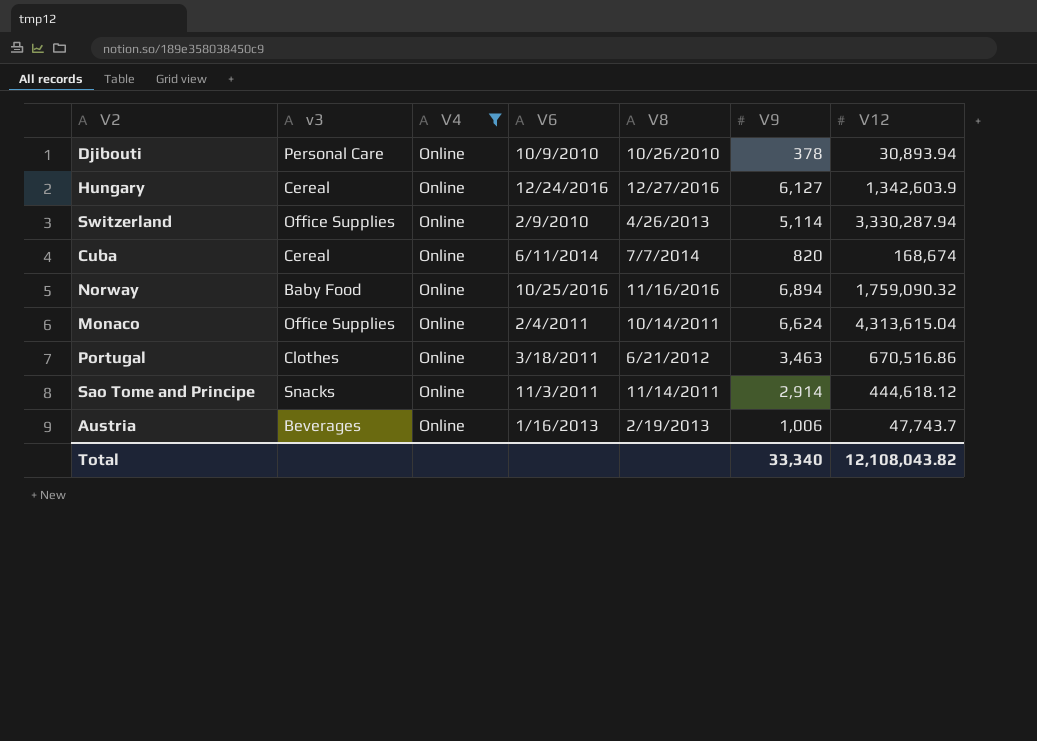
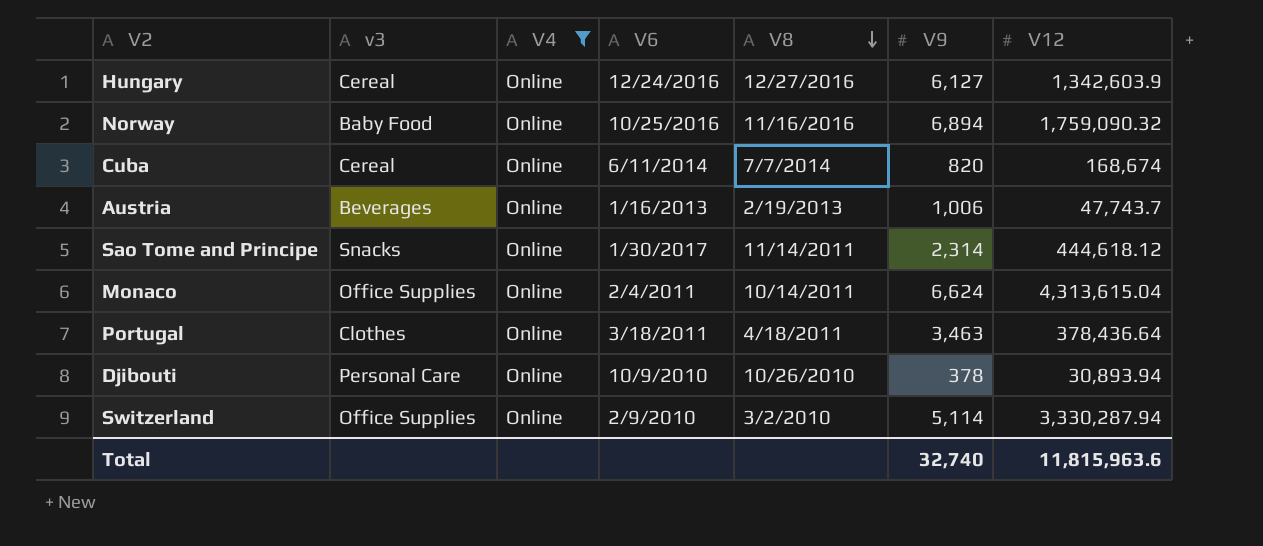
row order: none -> V8 descending
Sao Tome and Principe | V6: 11/3/2011 -> 1/30/2017
Sao Tome and Principe | V9: 2,914 -> 2,314
Portugal | V8: 6/21/2012 -> 4/18/2011
Portugal | V12: 670,516.86 -> 378,436.64
Switzerland | V8: 4/26/2013 -> 3/2/2010
Total | V9: 33,340 -> 32,740
Total | V12: 12,108,043.82 -> 11,815,963.6

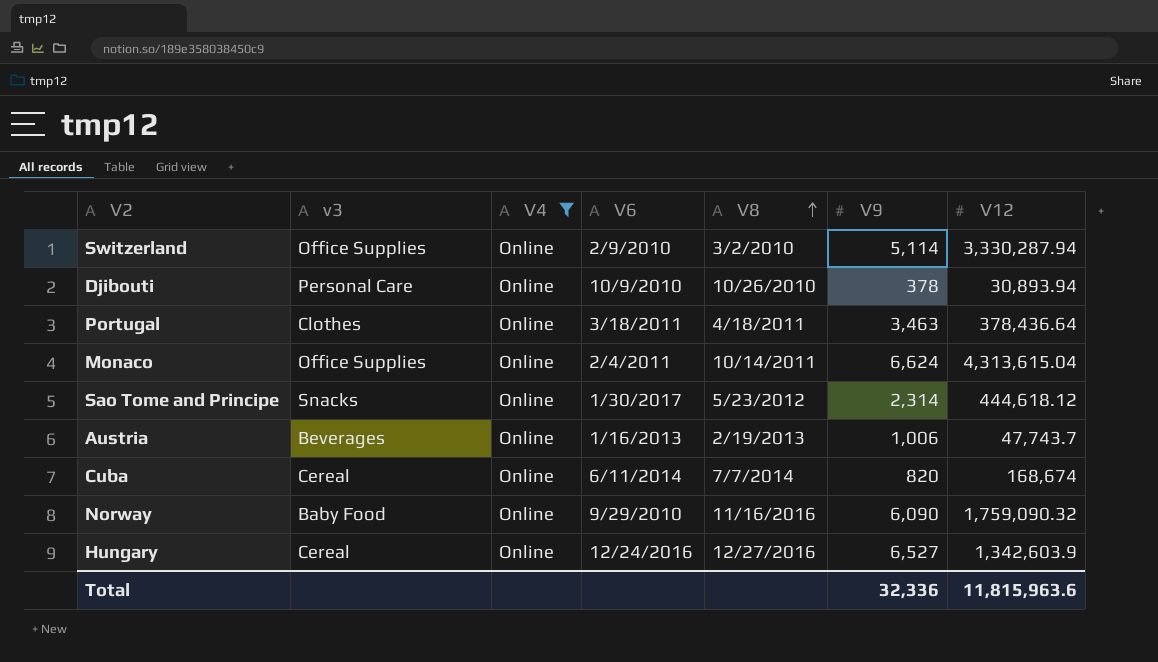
row order: V8 descending -> V8 ascending
Sao Tome and Principe | V8: 11/14/2011 -> 5/23/2012
Norway | V6: 10/25/2016 -> 9/29/2010
Norway | V9: 6,894 -> 6,090
Hungary | V9: 6,127 -> 6,527
Total | V9: 32,740 -> 32,336

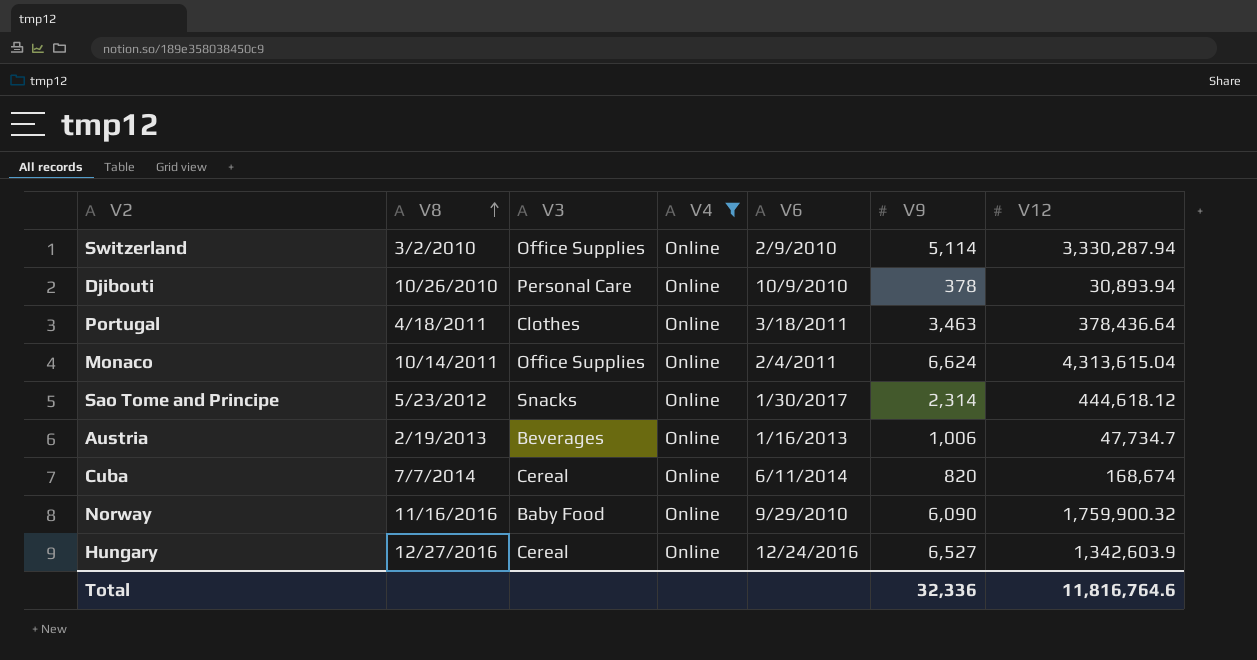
column V8 | position: 5 -> 2
column name: v3 -> V3
Austria | V12: 47,743.7 -> 47,734.7
Norway | V12: 1,759,090.32 -> 1,759,900.32
Total | V12: 11,815,963.6 -> 11,816,764.6

